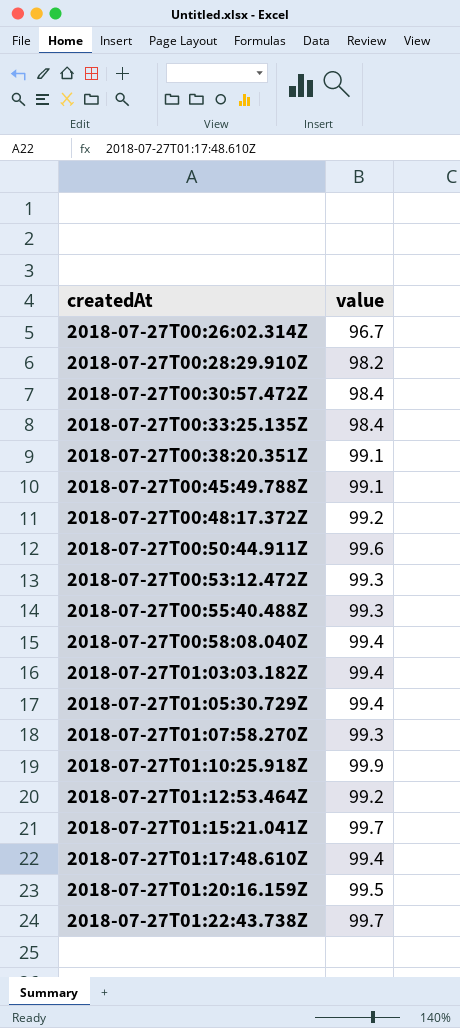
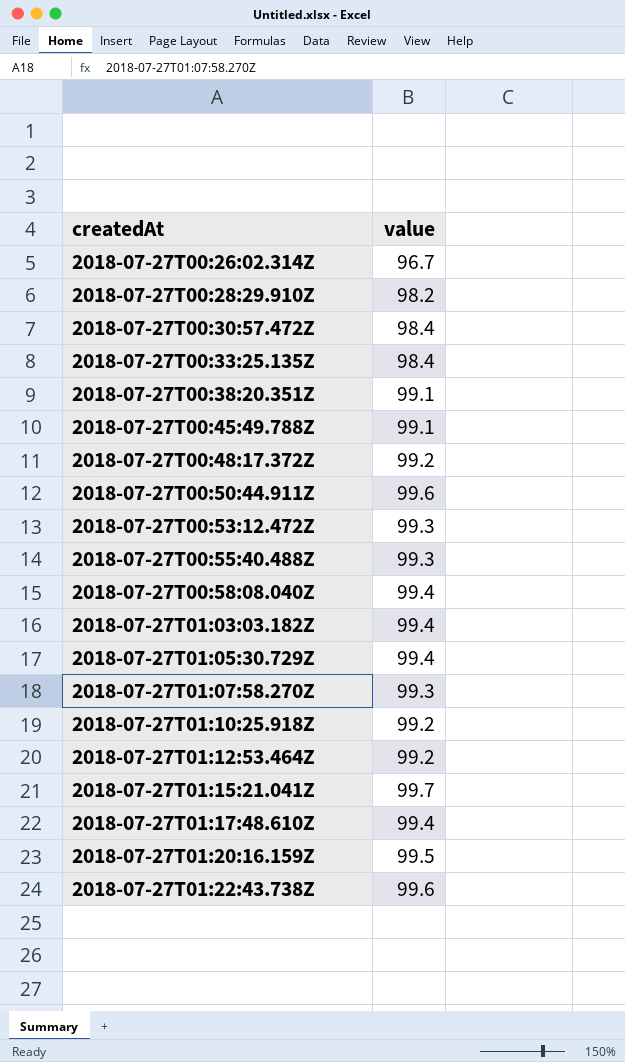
2018-07-27T01:10:25.918Z | value: 99.9 -> 99.2
2018-07-27T01:22:43.738Z | value: 99.7 -> 99.6

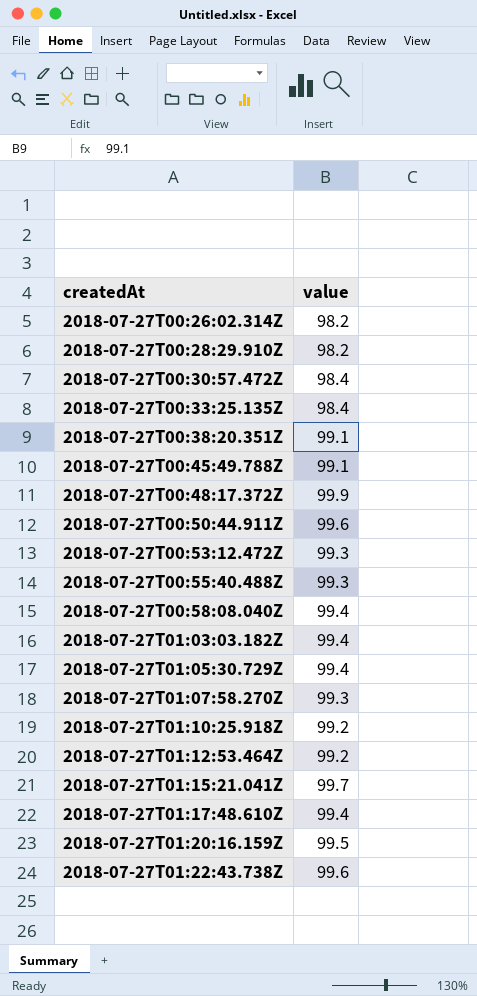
2018-07-27T00:26:02.314Z | value: 96.7 -> 98.2
2018-07-27T00:48:17.372Z | value: 99.2 -> 99.9

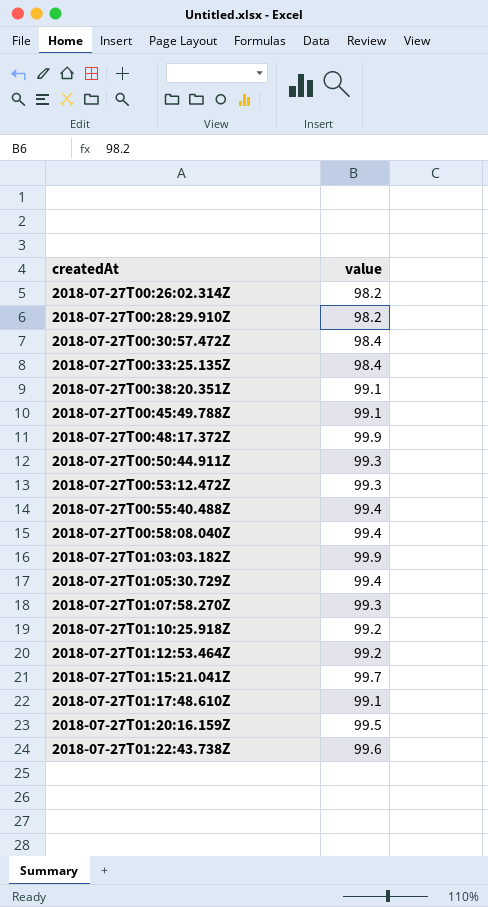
2018-07-27T00:50:44.911Z | value: 99.6 -> 99.3
2018-07-27T00:55:40.488Z | value: 99.3 -> 99.4
2018-07-27T01:03:03.182Z | value: 99.4 -> 99.9
2018-07-27T01:17:48.610Z | value: 99.4 -> 99.1

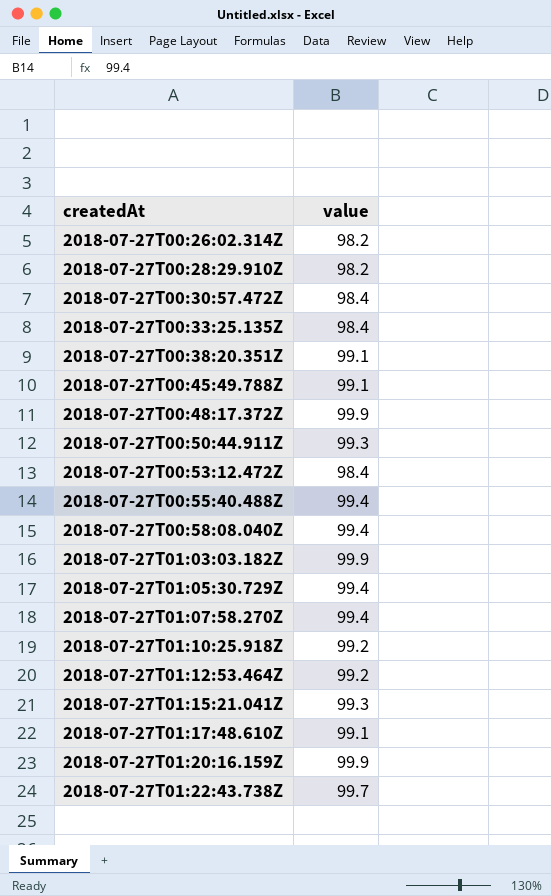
2018-07-27T00:53:12.472Z | value: 99.3 -> 98.4
2018-07-27T01:07:58.270Z | value: 99.3 -> 99.4
2018-07-27T01:15:21.041Z | value: 99.7 -> 99.3
2018-07-27T01:20:16.159Z | value: 99.5 -> 99.9
2018-07-27T01:22:43.738Z | value: 99.6 -> 99.7

